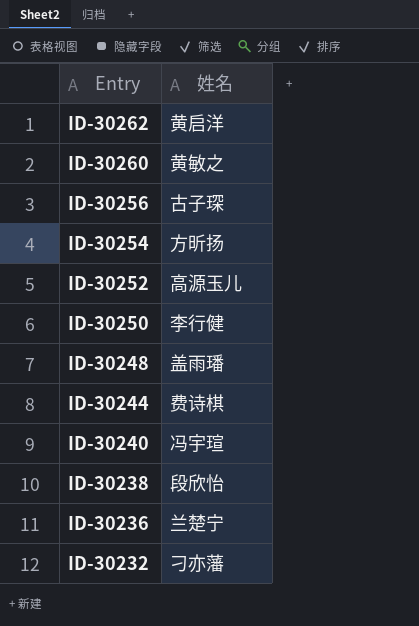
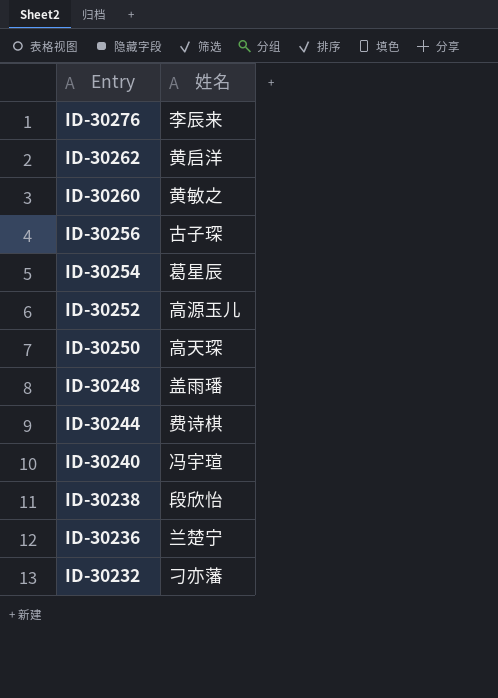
row ID-30276: none -> 李辰来
ID-30254 | 姓名: 方昕扬 -> 葛星辰
ID-30250 | 姓名: 李行健 -> 高天琛

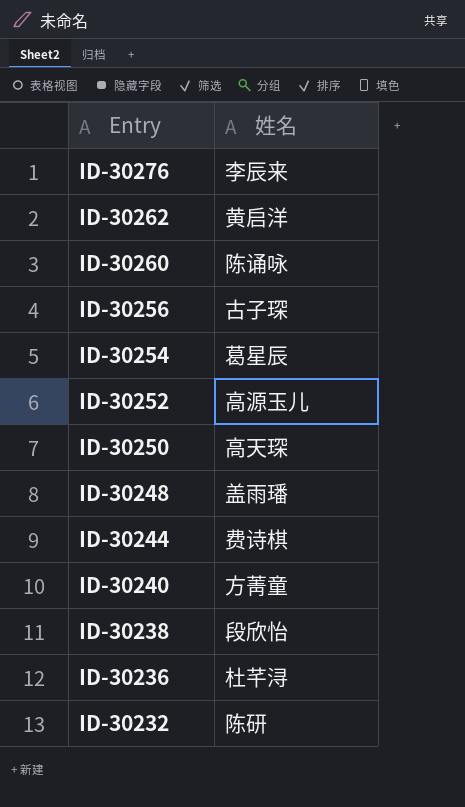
ID-30260 | 姓名: 黄敏之 -> 陈诵咏
ID-30240 | 姓名: 冯宇瑄 -> 方菁童
ID-30236 | 姓名: 兰楚宁 -> 杜芊浔
ID-30232 | 姓名: 刁亦藩 -> 陈研

